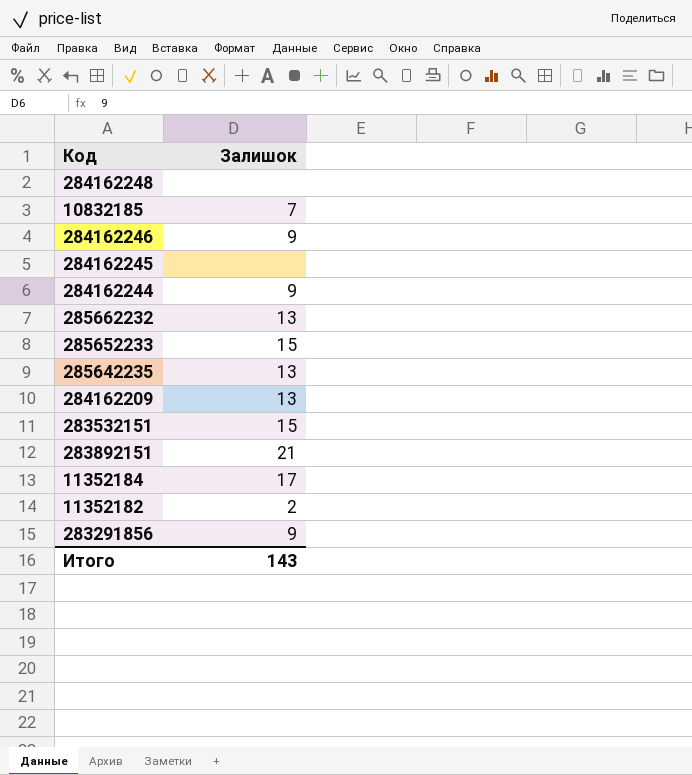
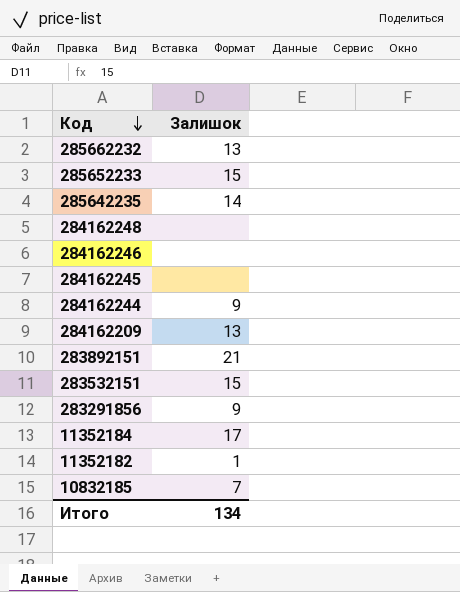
row order: none -> Код descending
285642235 | Залишок: 13 -> 14
284162246 | Залишок: 9 -> none
11352182 | Залишок: 2 -> 1
Итого | Залишок: 143 -> 134

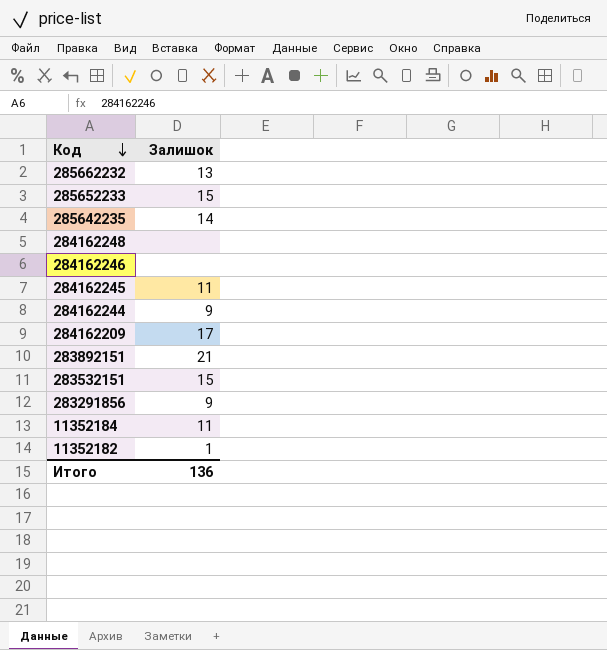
row 10832185: 7 -> none
284162245 | Залишок: none -> 11
284162209 | Залишок: 13 -> 17
11352184 | Залишок: 17 -> 11
Итого | Залишок: 134 -> 136

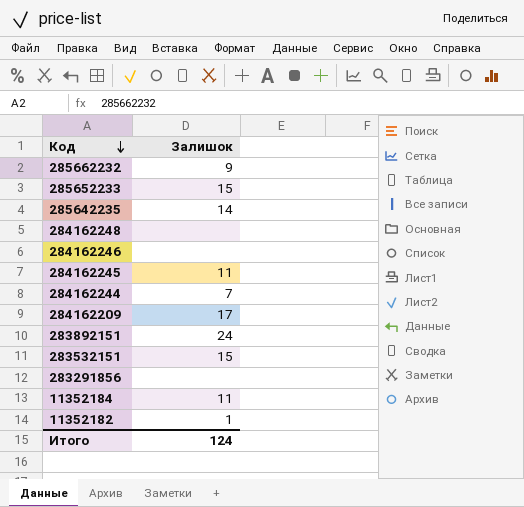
285662232 | Залишок: 13 -> 9
284162244 | Залишок: 9 -> 7
283892151 | Залишок: 21 -> 24
283291856 | Залишок: 9 -> none
Итого | Залишок: 136 -> 124

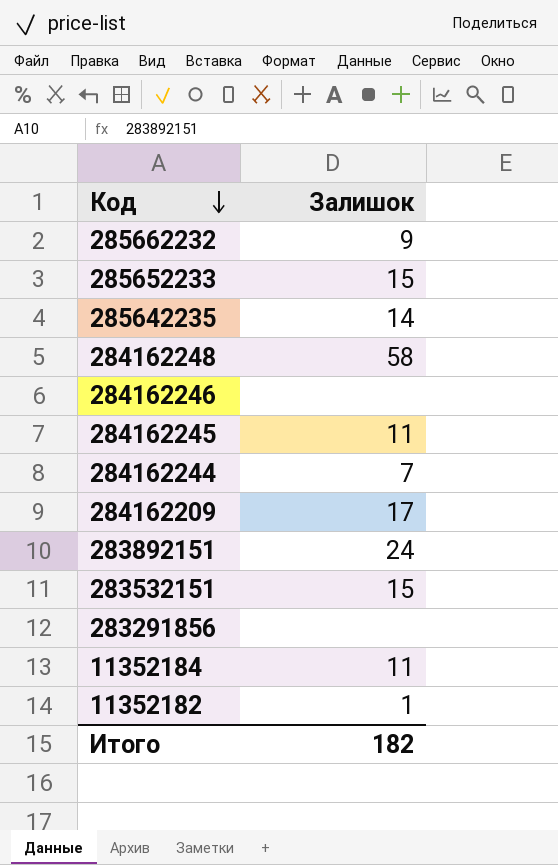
284162248 | Залишок: none -> 58
Итого | Залишок: 124 -> 182

